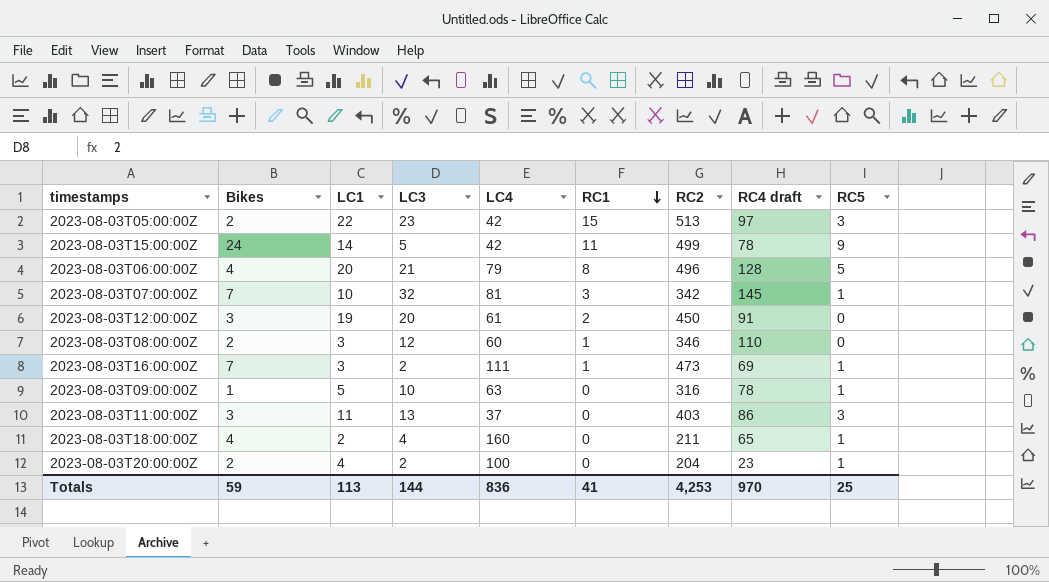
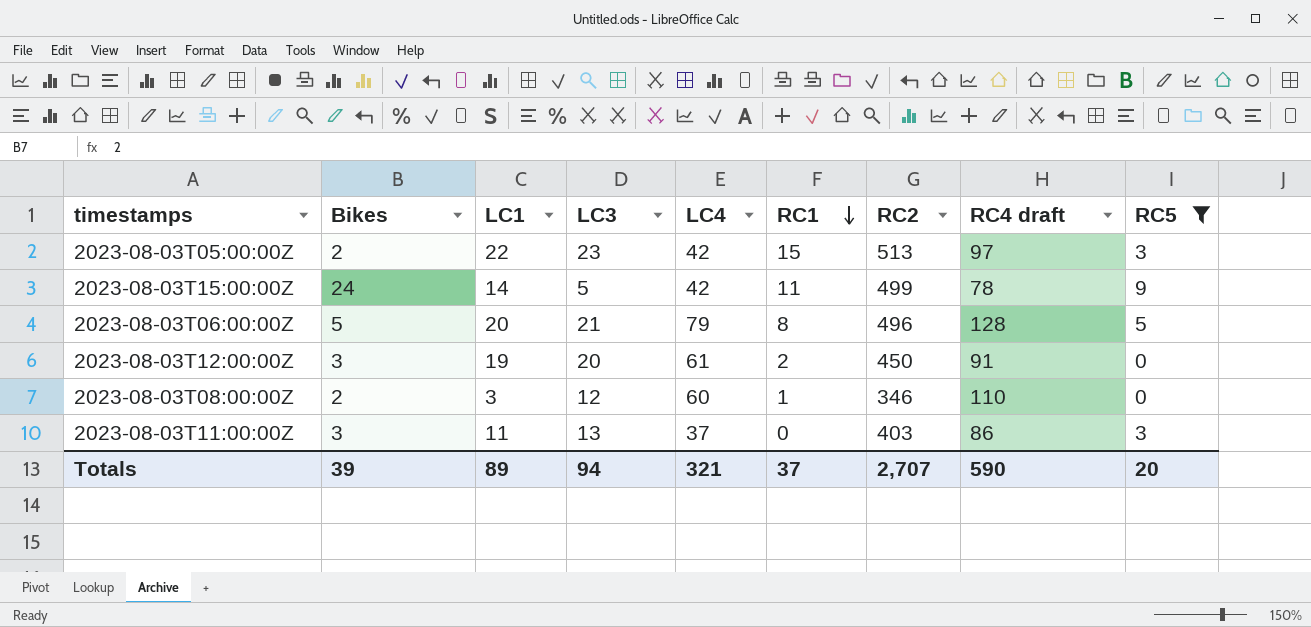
filter: none -> RC5 != 1
2023-08-03T06:00:00Z | Bikes: 4 -> 5
Totals | Bikes: 59 -> 39
Totals | LC1: 113 -> 89
Totals | LC3: 144 -> 94
Totals | LC4: 836 -> 321
Totals | RC1: 41 -> 37
Totals | RC2: 4,253 -> 2,707
Totals | RC4 draft: 970 -> 590
Totals | RC5: 25 -> 20

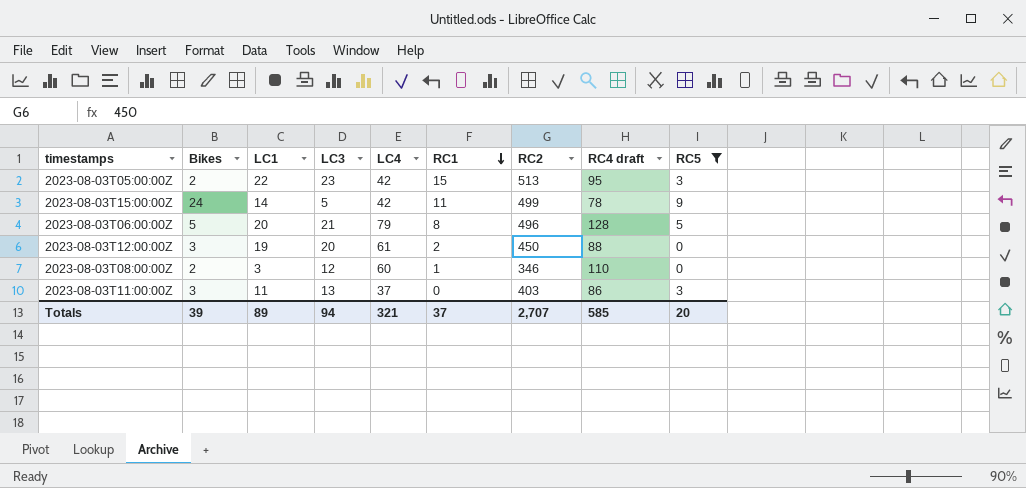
2023-08-03T05:00:00Z | RC4 draft: 97 -> 95
2023-08-03T12:00:00Z | RC4 draft: 91 -> 88
Totals | RC4 draft: 590 -> 585

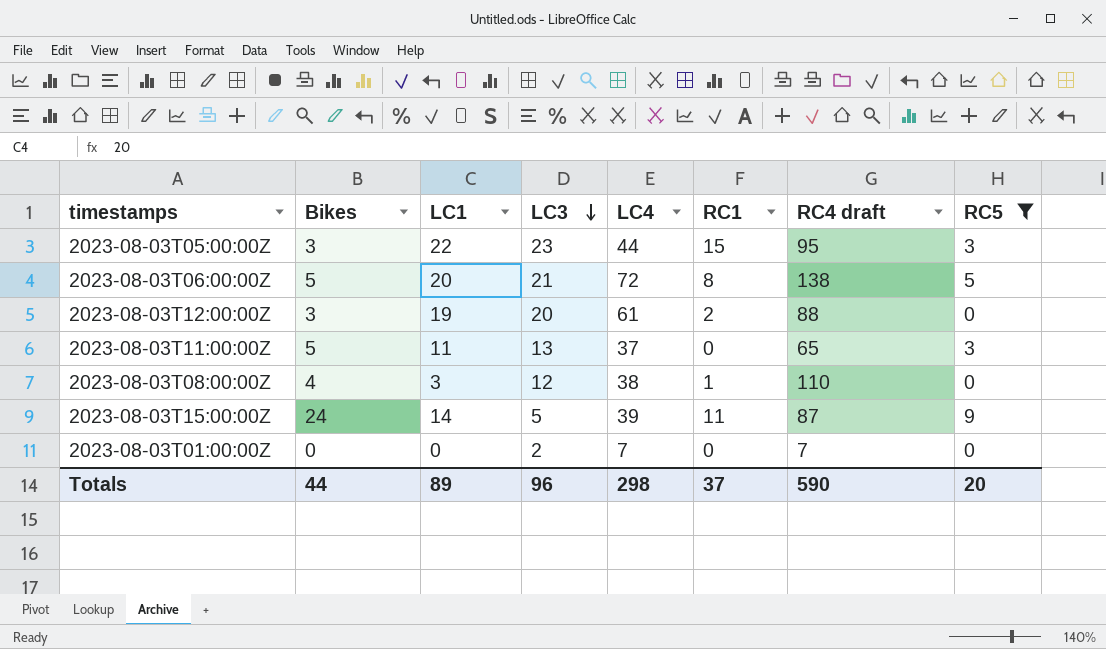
row order: RC1 descending -> LC3 descending
column RC2 | position: 7 -> none
2023-08-03T05:00:00Z | Bikes: 2 -> 3
2023-08-03T05:00:00Z | LC4: 42 -> 44
2023-08-03T06:00:00Z | LC4: 79 -> 72
2023-08-03T06:00:00Z | RC4 draft: 128 -> 138
2023-08-03T11:00:00Z | Bikes: 3 -> 5
2023-08-03T11:00:00Z | RC4 draft: 86 -> 65
2023-08-03T08:00:00Z | Bikes: 2 -> 4
2023-08-03T08:00:00Z | LC4: 60 -> 38
2023-08-03T15:00:00Z | LC4: 42 -> 39
2023-08-03T15:00:00Z | RC4 draft: 78 -> 87
row 2023-08-03T01:00:00Z: none -> 0 | 0 | 2 | 7 | 0 | 7 | 0
Totals | Bikes: 39 -> 44
Totals | LC3: 94 -> 96
Totals | LC4: 321 -> 298
Totals | RC4 draft: 585 -> 590

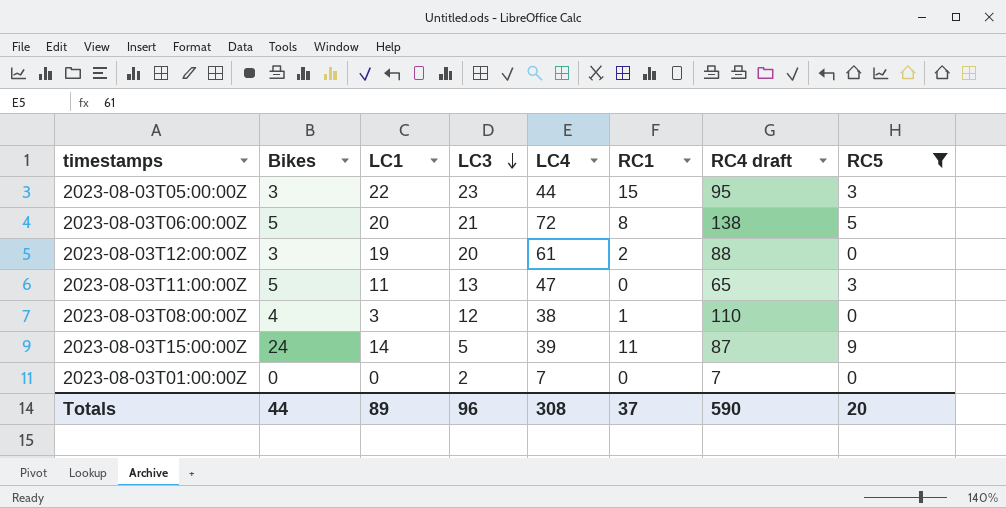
2023-08-03T11:00:00Z | LC4: 37 -> 47
Totals | LC4: 298 -> 308

